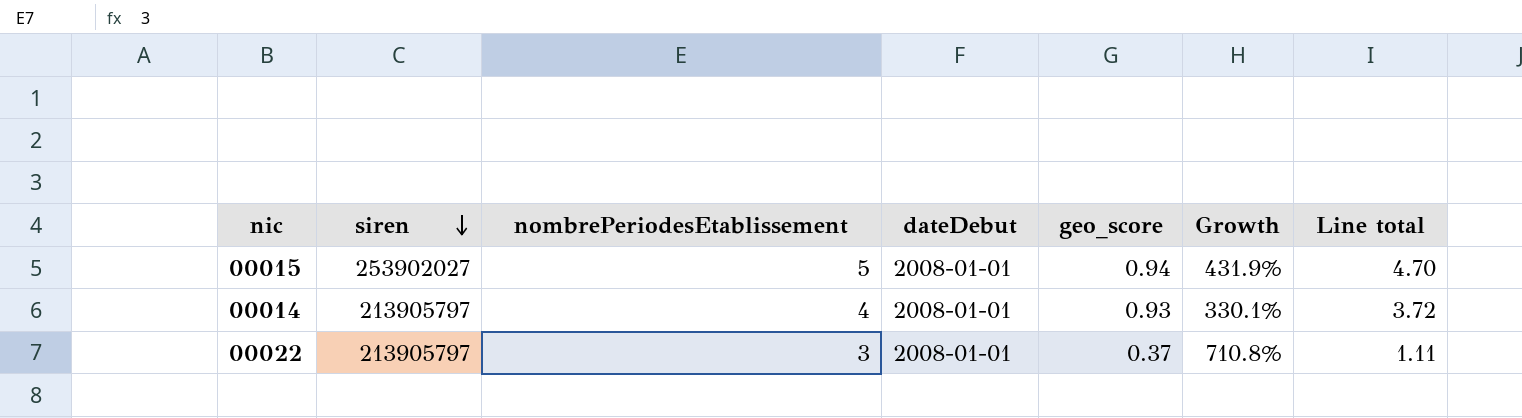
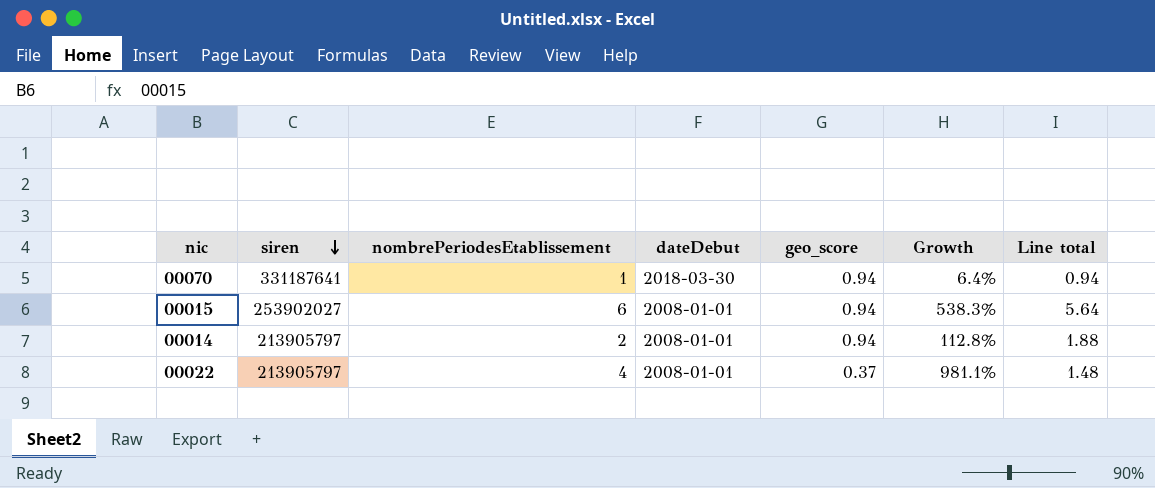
row 00070: none -> 331187641 | 1 | 2018-03-30 | 0.94 | 6.4% | 0.94
00015 | nombrePeriodesEtablissement: 5 -> 6
00015 | Growth: 431.9% -> 538.3%
00015 | Line total: 4.70 -> 5.64
00014 | nombrePeriodesEtablissement: 4 -> 2
00014 | geo_score: 0.93 -> 0.94
00014 | Growth: 330.1% -> 112.8%
00014 | Line total: 3.72 -> 1.88
00022 | nombrePeriodesEtablissement: 3 -> 4
00022 | Growth: 710.8% -> 981.1%
00022 | Line total: 1.11 -> 1.48

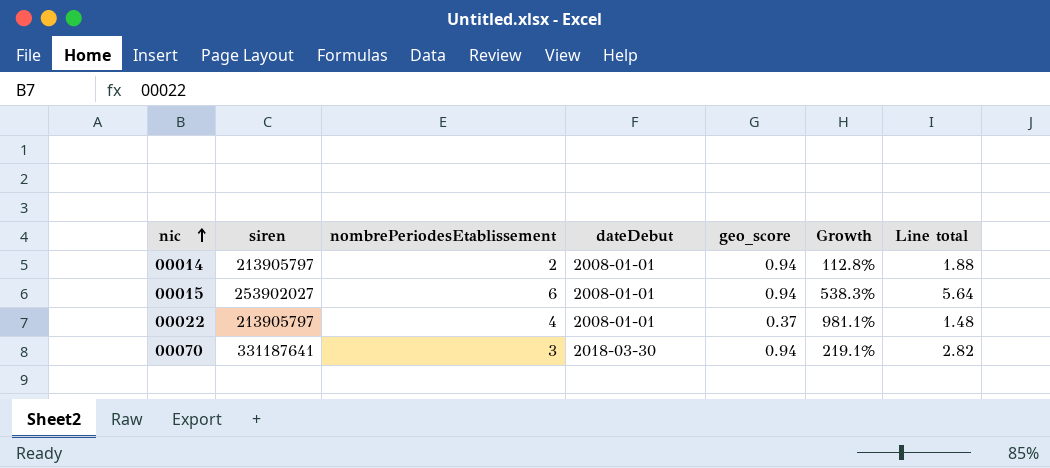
row order: siren descending -> nic ascending
00070 | nombrePeriodesEtablissement: 1 -> 3
00070 | Growth: 6.4% -> 219.1%
00070 | Line total: 0.94 -> 2.82

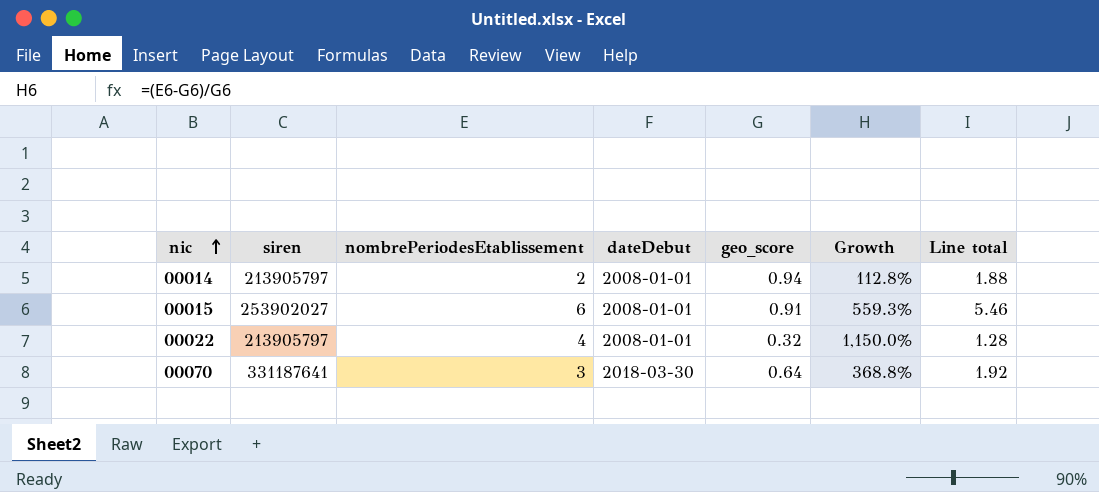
00015 | geo_score: 0.94 -> 0.91
00015 | Growth: 538.3% -> 559.3%
00015 | Line total: 5.64 -> 5.46
00022 | geo_score: 0.37 -> 0.32
00022 | Growth: 981.1% -> 1,150.0%
00022 | Line total: 1.48 -> 1.28
00070 | geo_score: 0.94 -> 0.64
00070 | Growth: 219.1% -> 368.8%
00070 | Line total: 2.82 -> 1.92

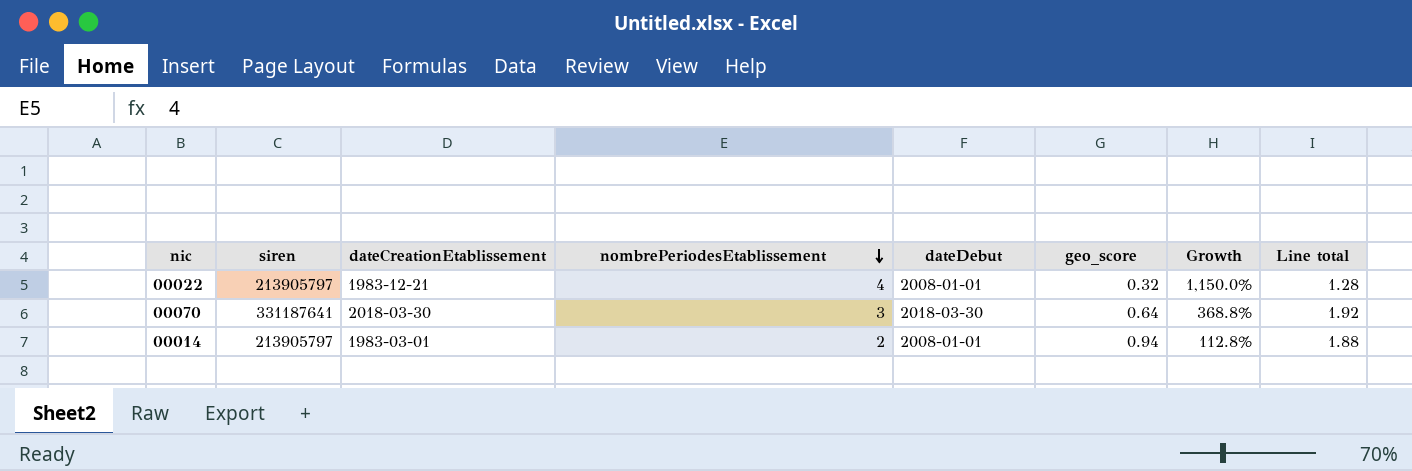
row order: nic ascending -> nombrePeriodesEtablissement descending
column dateCreationEtablissement | position: none -> 3
row 00015: 253902027 | 6 | 2008-01-01 | 0.91 | 559.3% | 5.46 -> none

